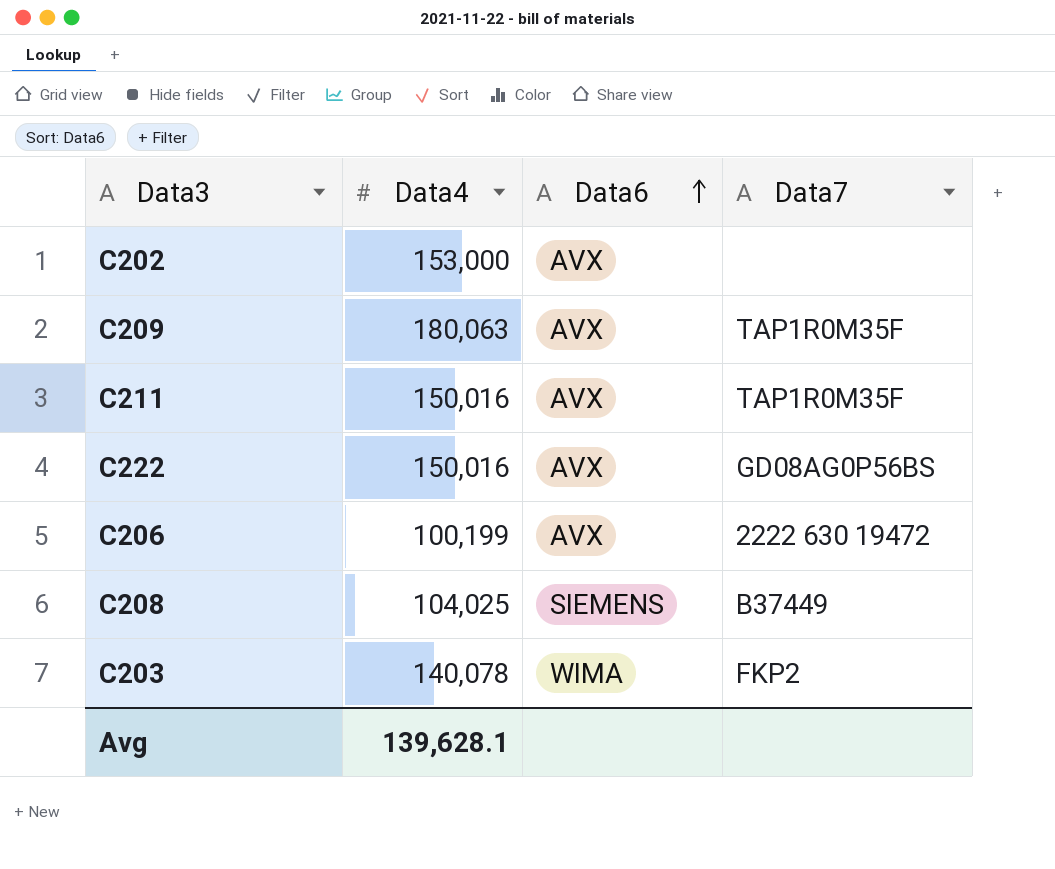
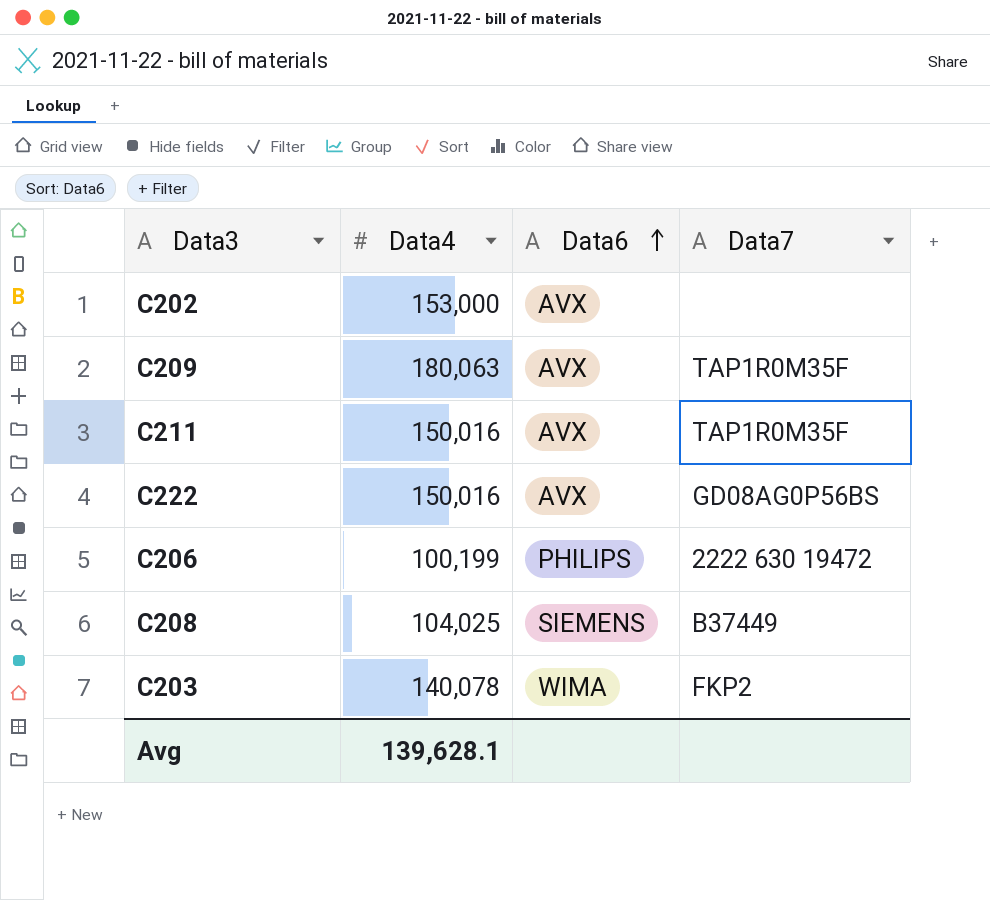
C206 | Data6: AVX -> PHILIPS

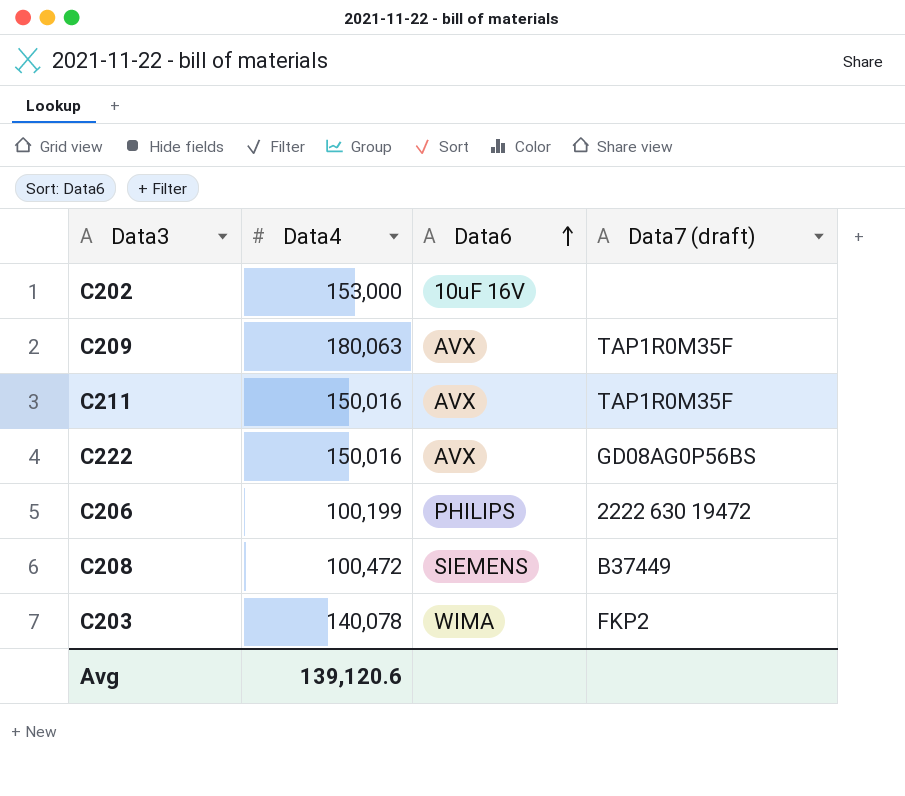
column name: Data7 -> Data7 (draft)
C202 | Data6: AVX -> 10uF 16V
C208 | Data4: 104,025 -> 100,472
Avg | Data4: 139,628.1 -> 139,120.6

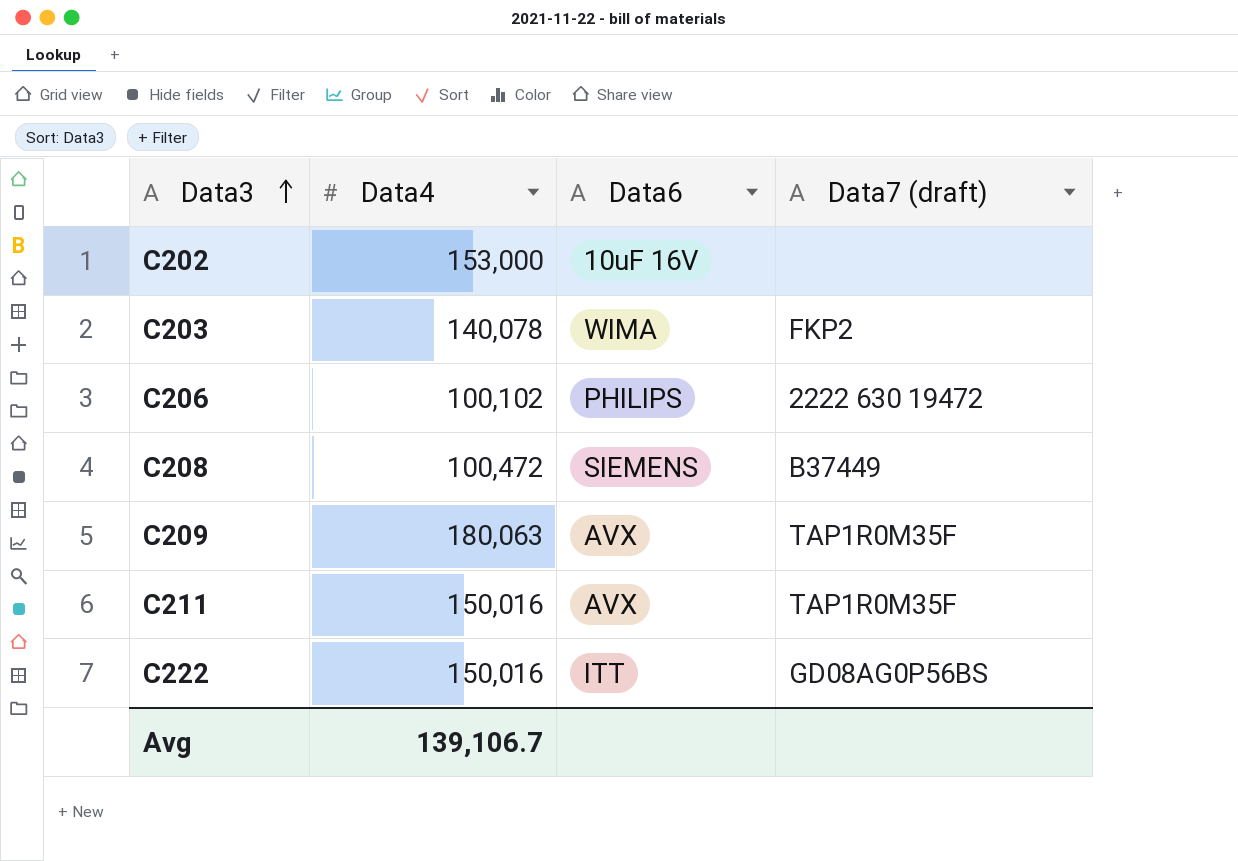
row order: Data6 ascending -> Data3 ascending
C206 | Data4: 100,199 -> 100,102
C222 | Data6: AVX -> ITT
Avg | Data4: 139,120.6 -> 139,106.7

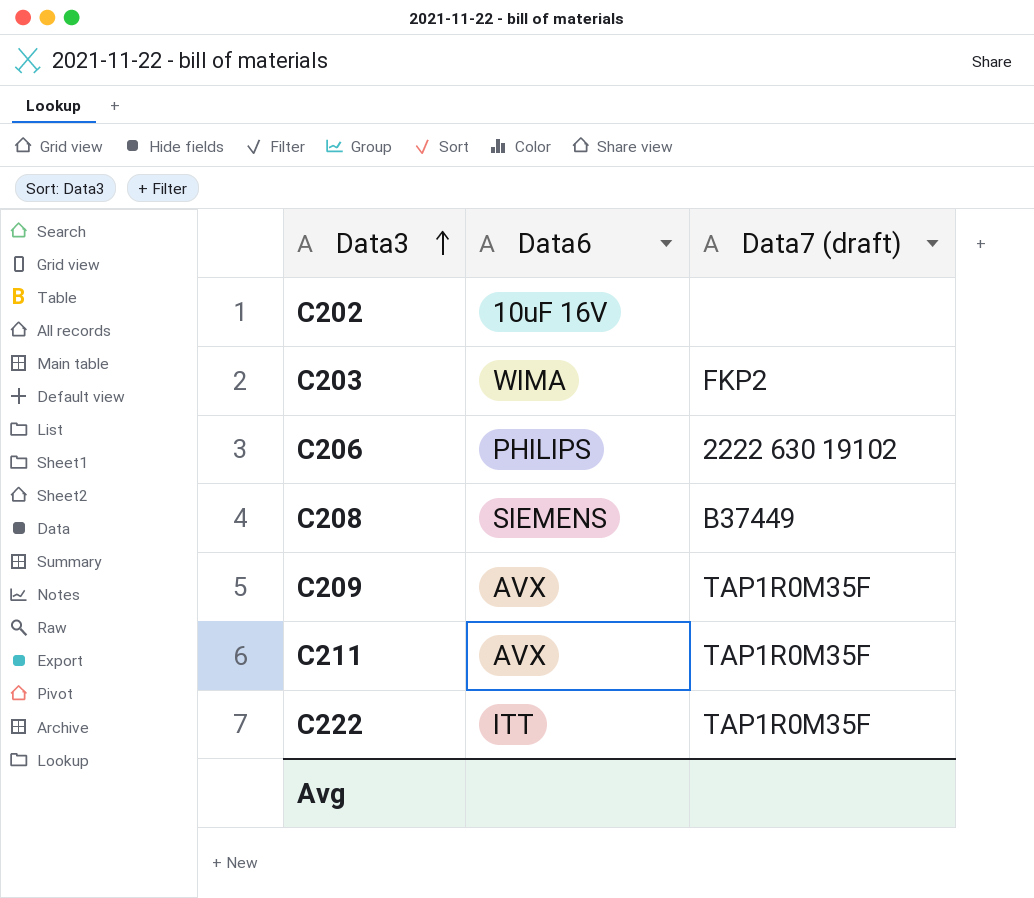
column Data4 | position: 2 -> none
C206 | Data7 (draft): 2222 630 19472 -> 2222 630 19102
C222 | Data7 (draft): GD08AG0P56BS -> TAP1R0M35F

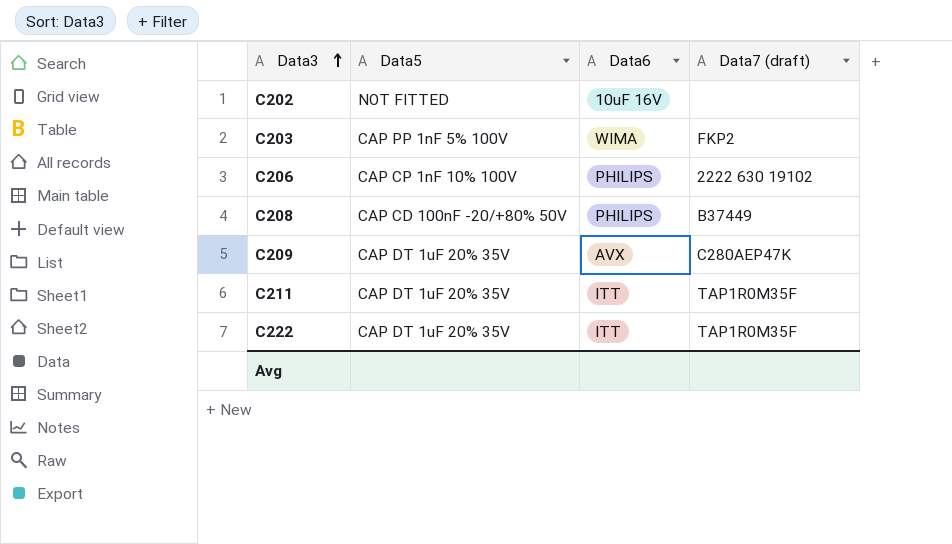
column Data5 | position: none -> 2
C208 | Data6: SIEMENS -> PHILIPS
C209 | Data7 (draft): TAP1R0M35F -> C280AEP47K
C211 | Data6: AVX -> ITT

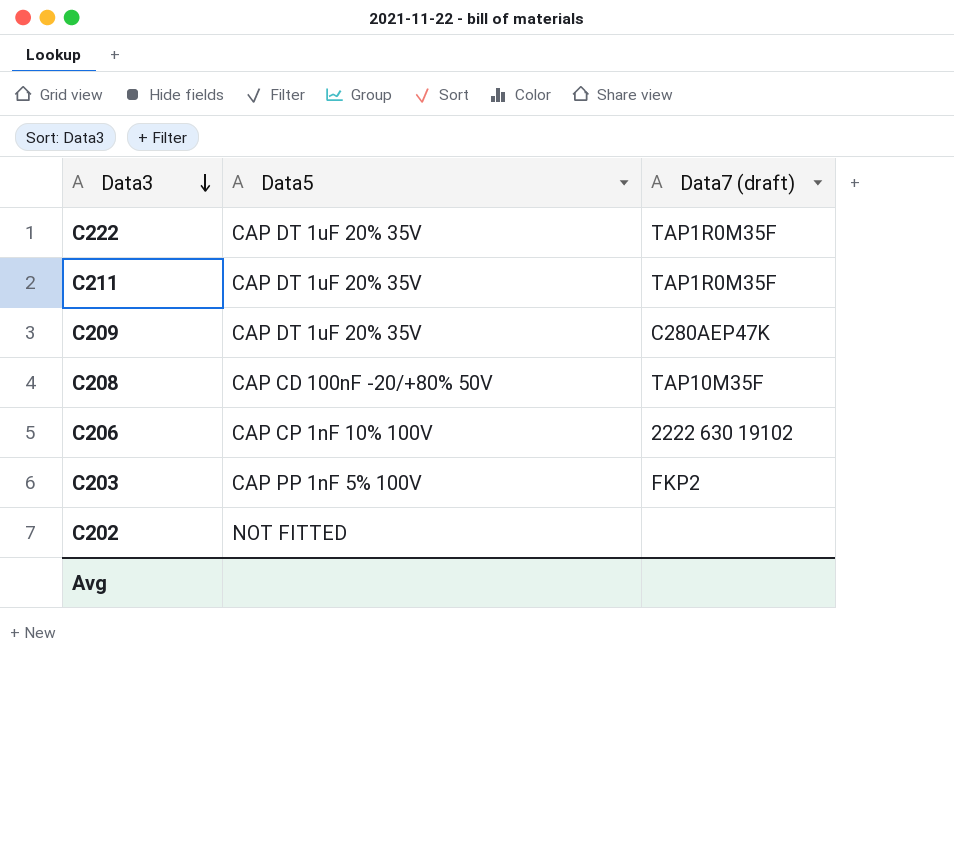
row order: Data3 ascending -> Data3 descending
column Data6 | position: 3 -> none
C208 | Data7 (draft): B37449 -> TAP10M35F

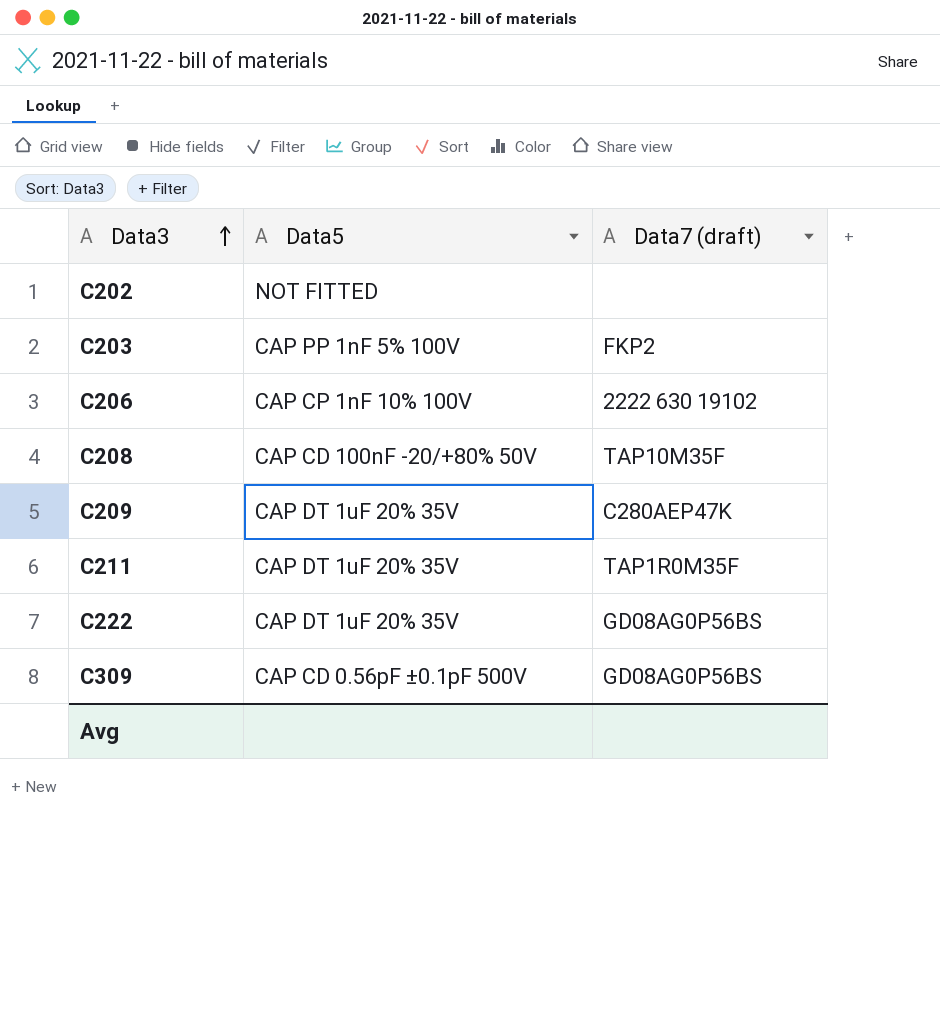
row order: Data3 descending -> Data3 ascending
C222 | Data7 (draft): TAP1R0M35F -> GD08AG0P56BS
row C309: none -> CAP CD 0.56pF ±0.1pF 500V | GD08AG0P56BS

